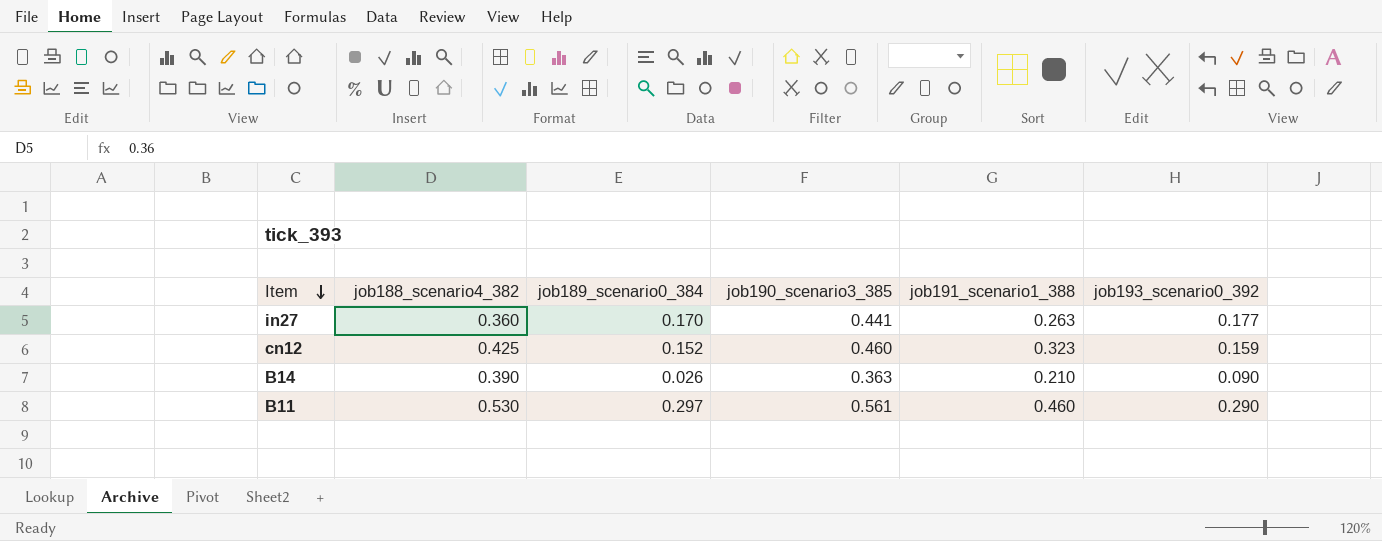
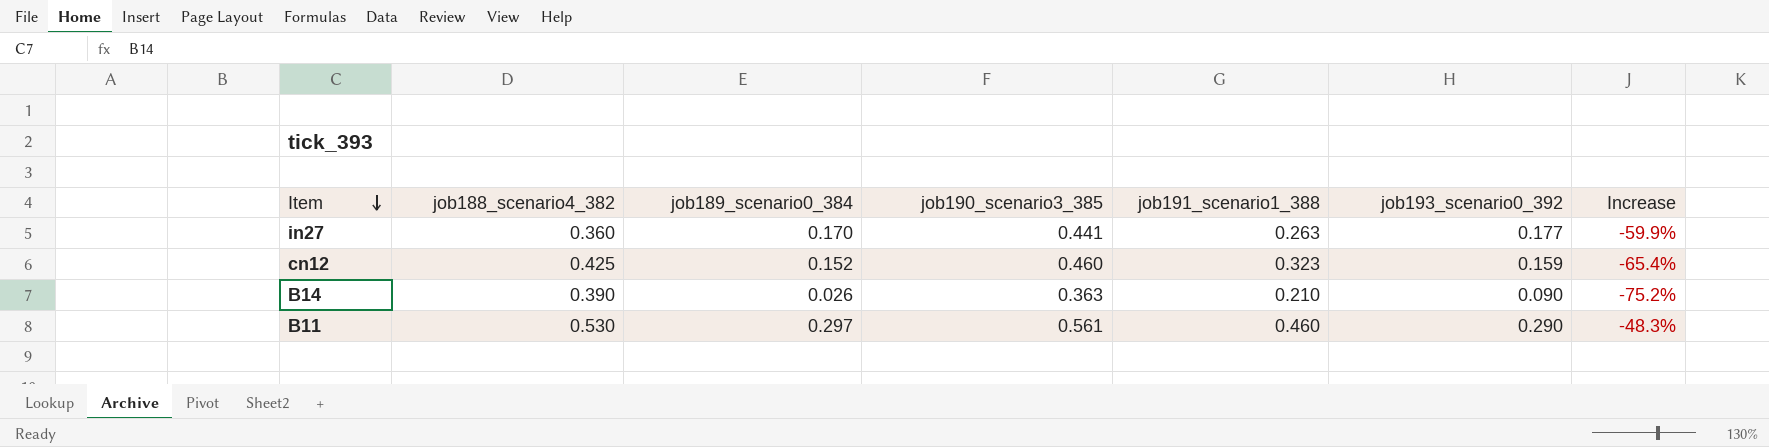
column Increase | formula: none -> ([job193_scenario0_392] - [job190_scenario3_385]) / [job190_scenario3_385]

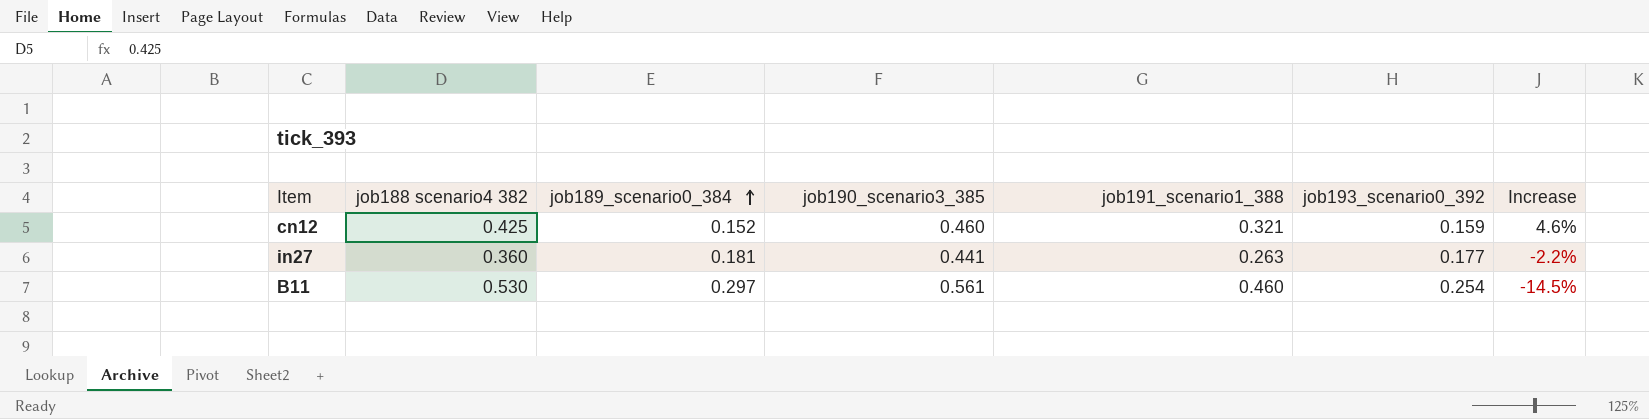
row order: Item descending -> job189_scenario0_384 ascending
column name: job188_scenario4_382 -> job188 scenario4 382
column Increase | formula: ([job193_scenario0_392] - [job190_scenario3_385]) / [job190_scenario3_385] -> ([job193_scenario0_392] - [job189_scenario0_384]) / [job189_scenario0_384]
row B14: 0.390 | 0.026 | 0.363 | 0.210 | 0.090 | -75.2% -> none
cn12 | job191_scenario1_388: 0.323 -> 0.321
in27 | job189_scenario0_384: 0.170 -> 0.181
B11 | job193_scenario0_392: 0.290 -> 0.254

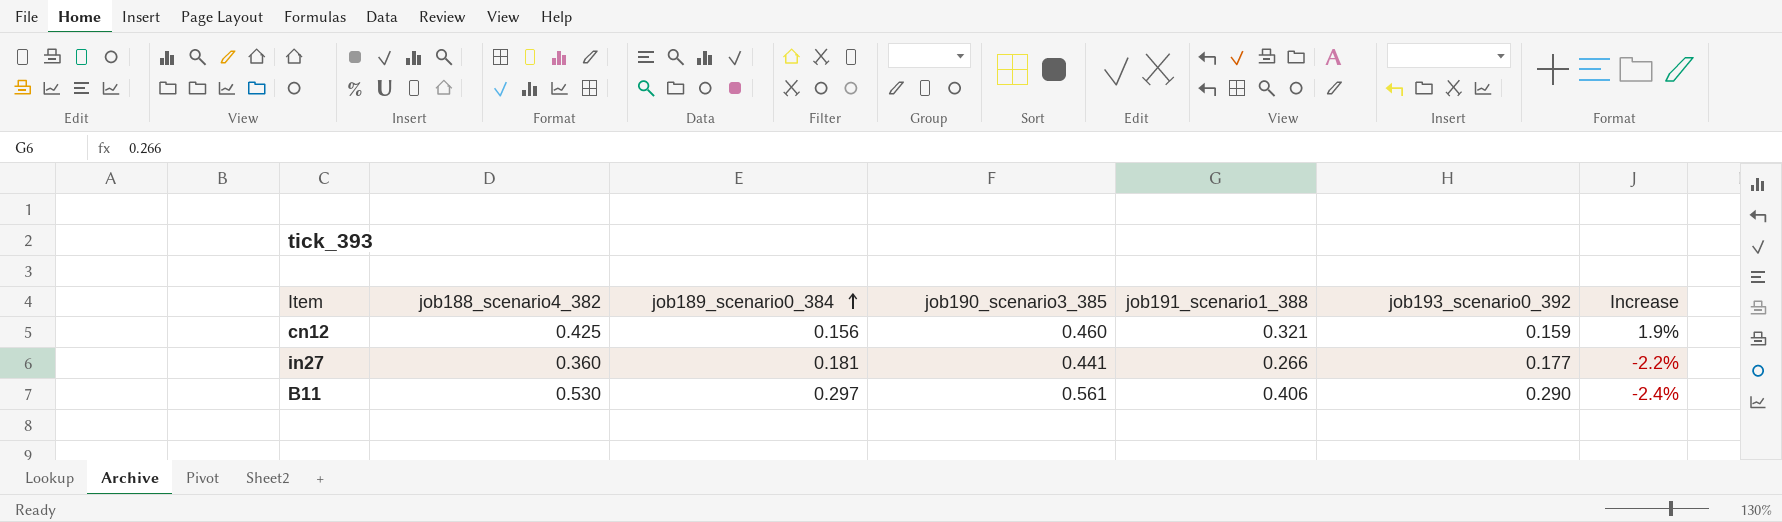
column name: job188 scenario4 382 -> job188_scenario4_382
cn12 | job189_scenario0_384: 0.152 -> 0.156
cn12 | Increase: 4.6% -> 1.9%
in27 | job191_scenario1_388: 0.263 -> 0.266
B11 | job191_scenario1_388: 0.460 -> 0.406
B11 | job193_scenario0_392: 0.254 -> 0.290
B11 | Increase: -14.5% -> -2.4%

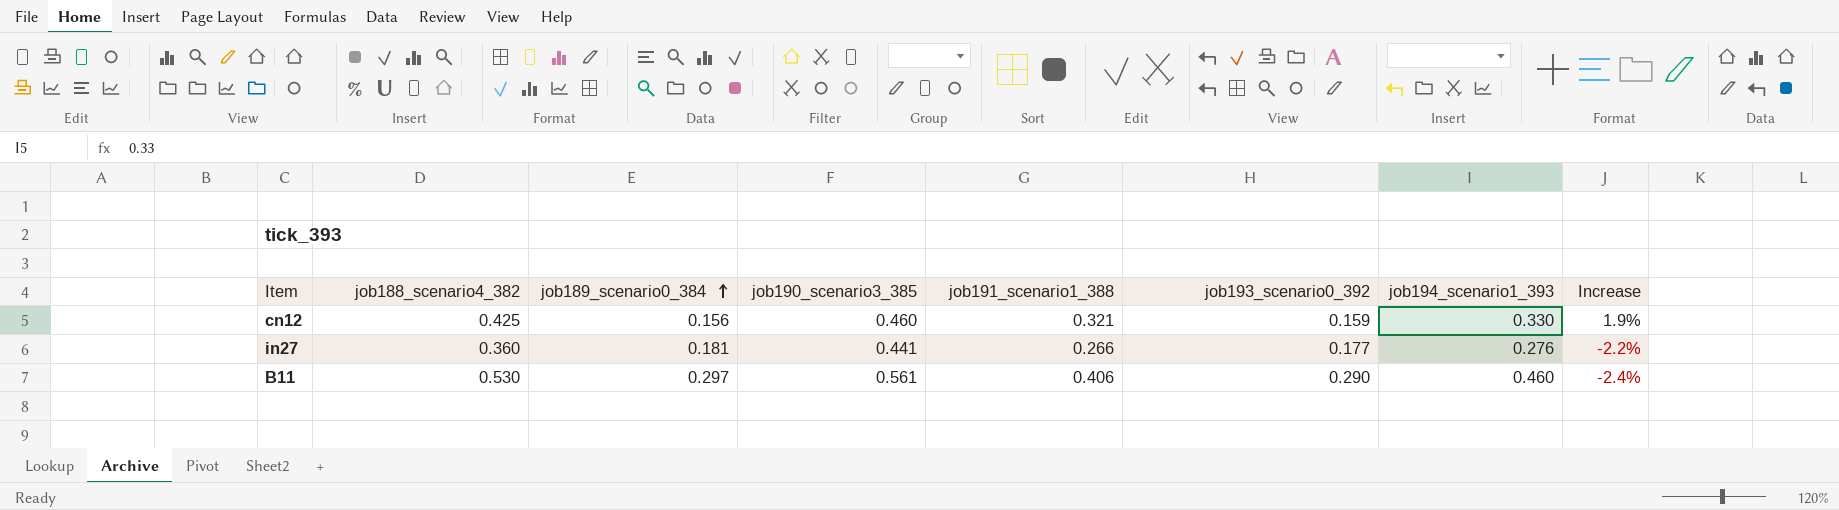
column job194_scenario1_393 | position: none -> 7

